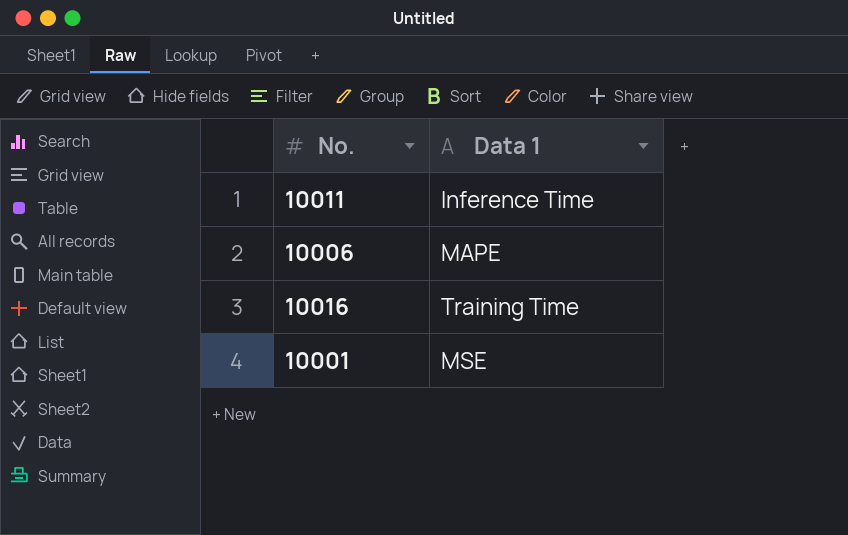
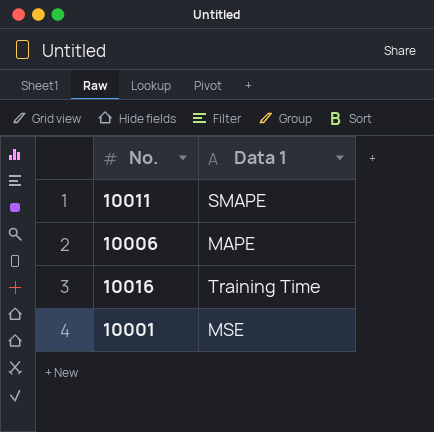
10011 | Data 1: Inference Time -> SMAPE

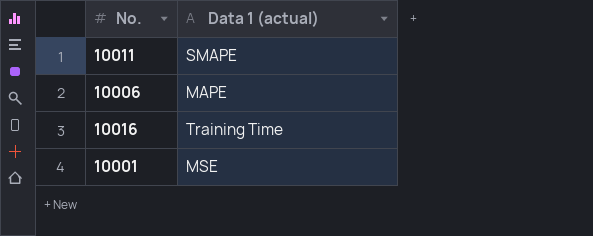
column name: Data 1 -> Data 1 (actual)

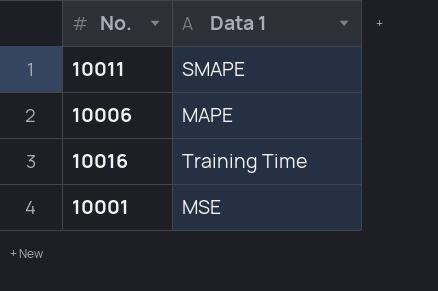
column name: Data 1 (actual) -> Data 1

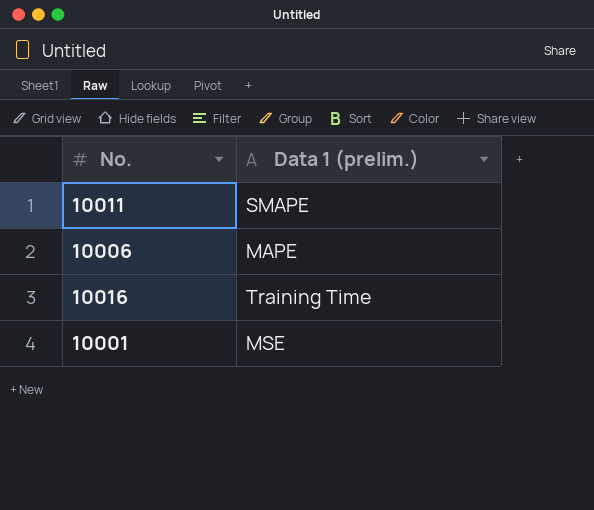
column name: Data 1 -> Data 1 (prelim.)

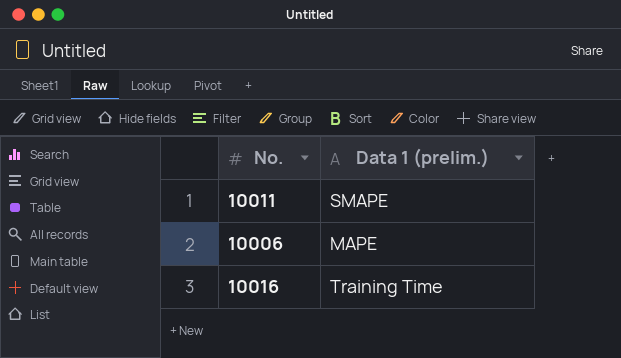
row 10001: MSE -> none

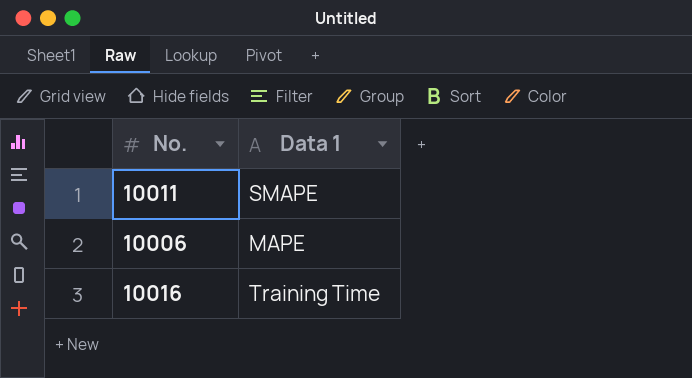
column name: Data 1 (prelim.) -> Data 1

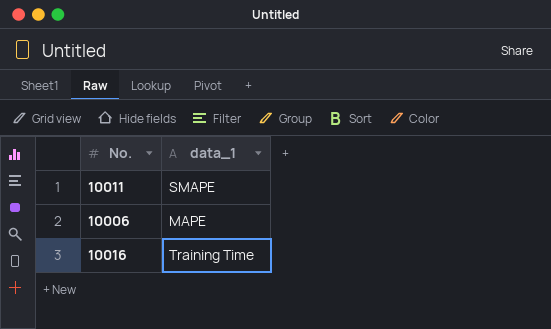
column name: Data 1 -> data_1

